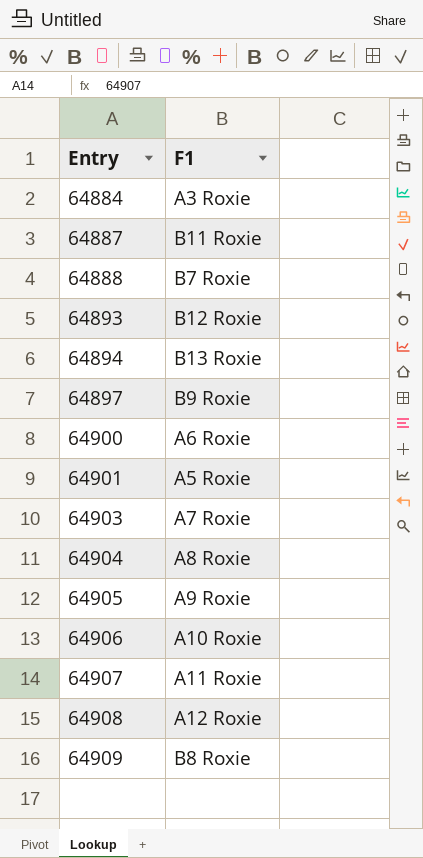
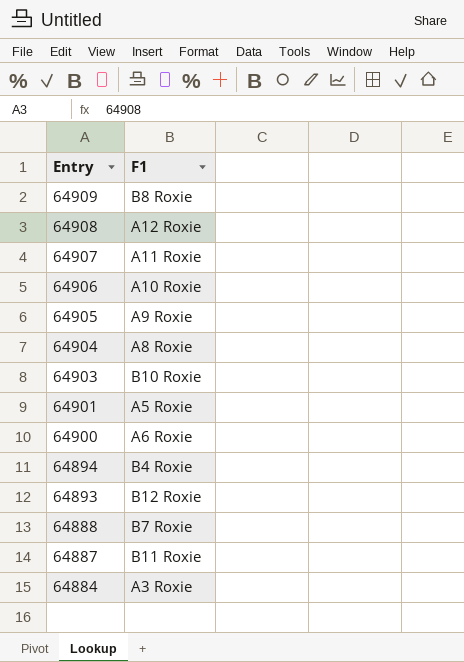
row order: Entry ascending -> Entry descending
row 64897: B9 Roxie -> none
64903 | F1: A7 Roxie -> B10 Roxie
64894 | F1: B13 Roxie -> B4 Roxie

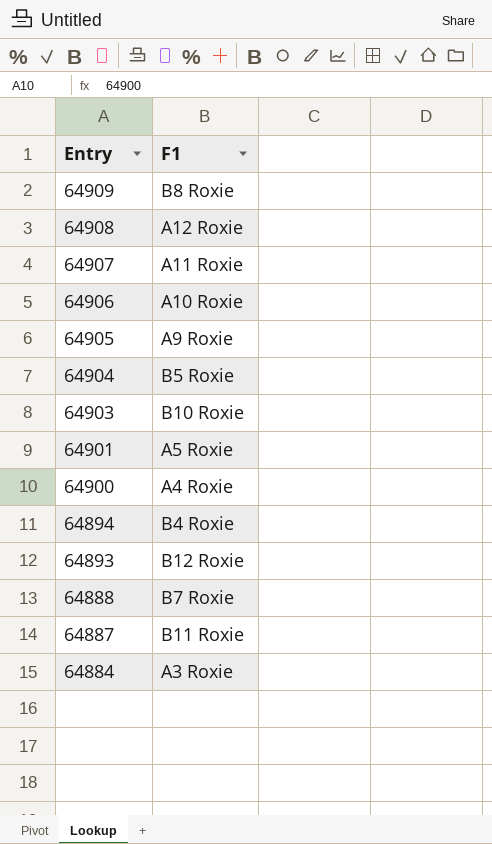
64904 | F1: A8 Roxie -> B5 Roxie
64900 | F1: A6 Roxie -> A4 Roxie

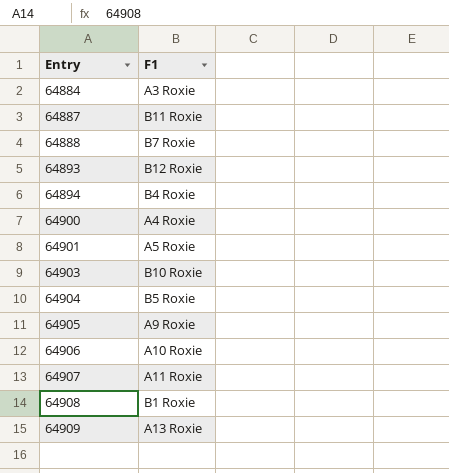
row order: Entry descending -> Entry ascending
64908 | F1: A12 Roxie -> B1 Roxie
64909 | F1: B8 Roxie -> A13 Roxie

